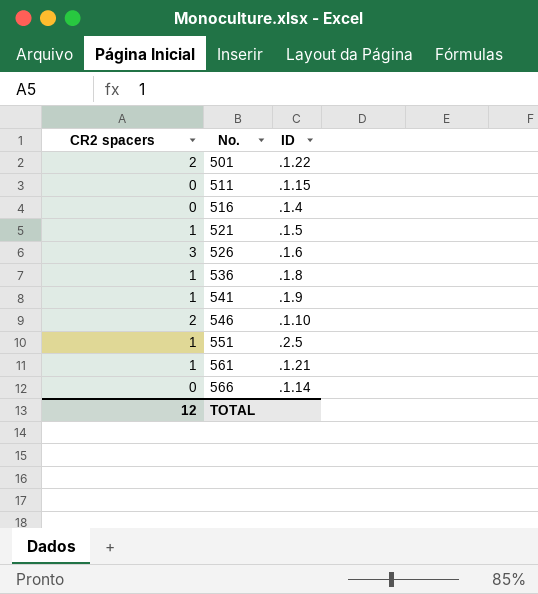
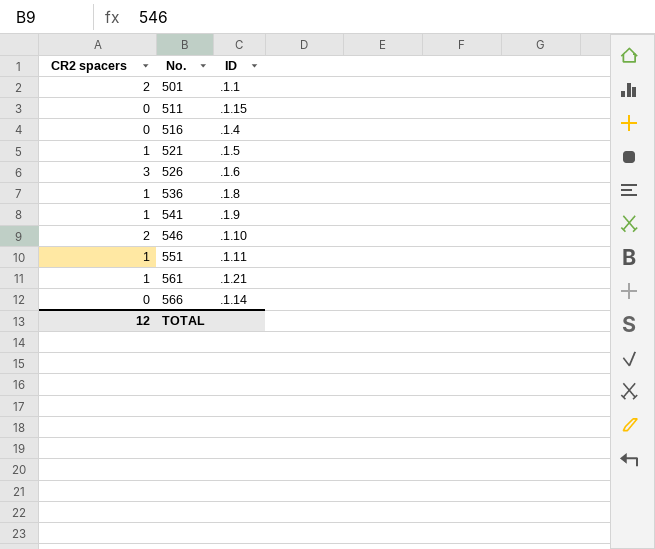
501 | ID: .1.22 -> .1.1
551 | ID: .2.5 -> .1.11

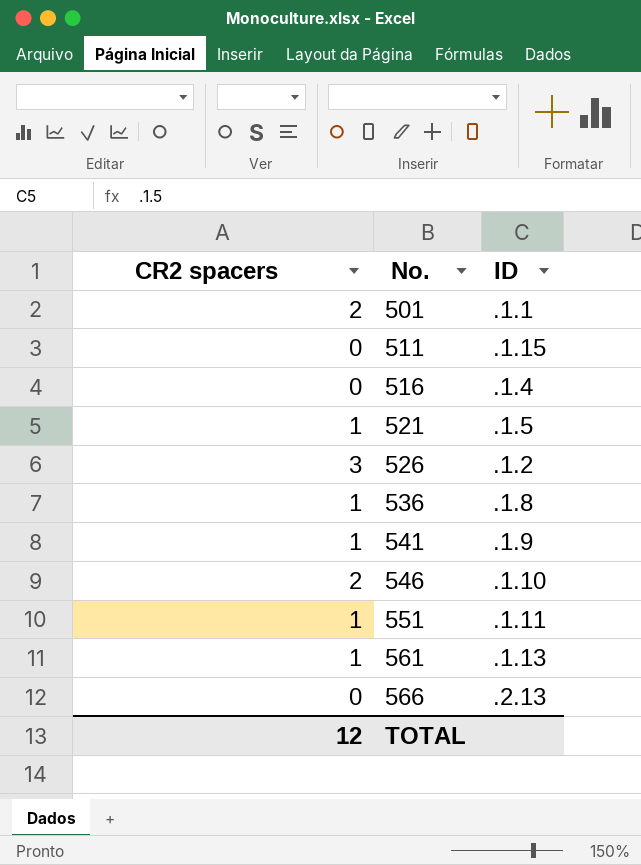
526 | ID: .1.6 -> .1.2
561 | ID: .1.21 -> .1.13
566 | ID: .1.14 -> .2.13

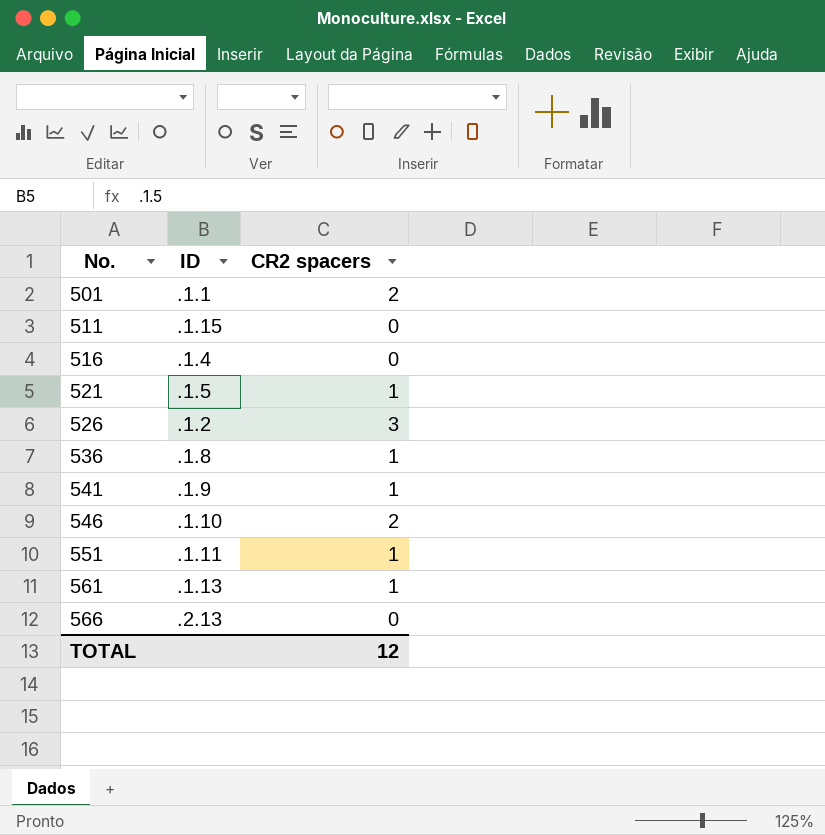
column CR2 spacers | position: 1 -> 3

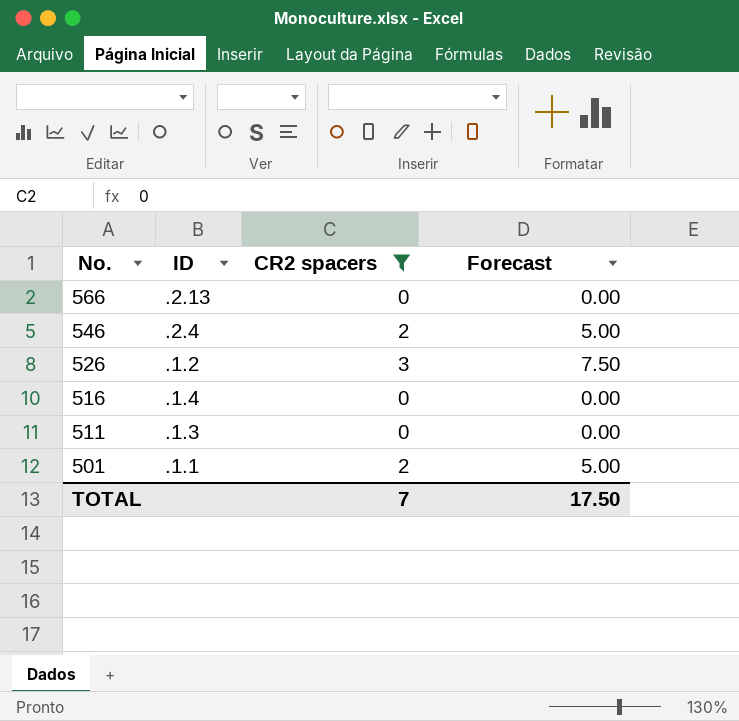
filter: none -> CR2 spacers != 1
row order: No. ascending -> No. descending
column Forecast | formula: none -> [CR2 spacers] * 2.5
546 | ID: .1.10 -> .2.4
511 | ID: .1.15 -> .1.3
TOTAL | CR2 spacers: 12 -> 7

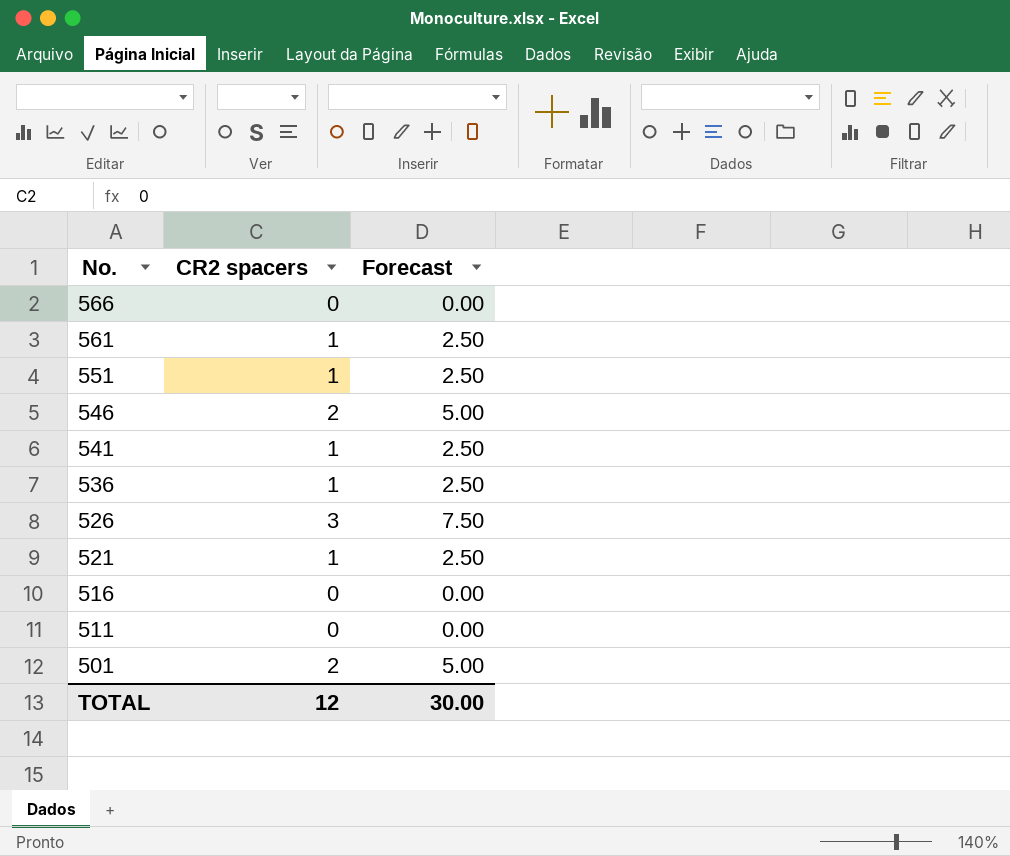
filter: CR2 spacers != 1 -> none
column ID | position: 2 -> none
TOTAL | CR2 spacers: 7 -> 12
TOTAL | Forecast: 17.50 -> 30.00

